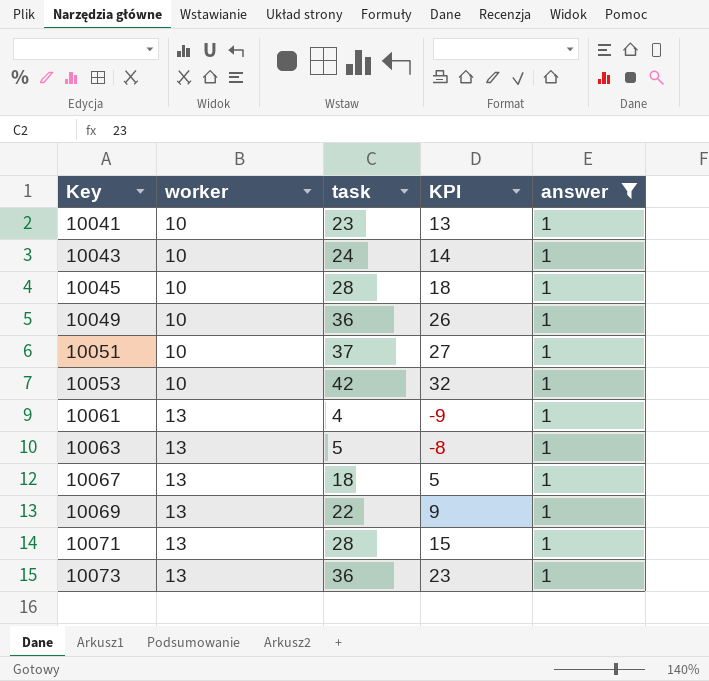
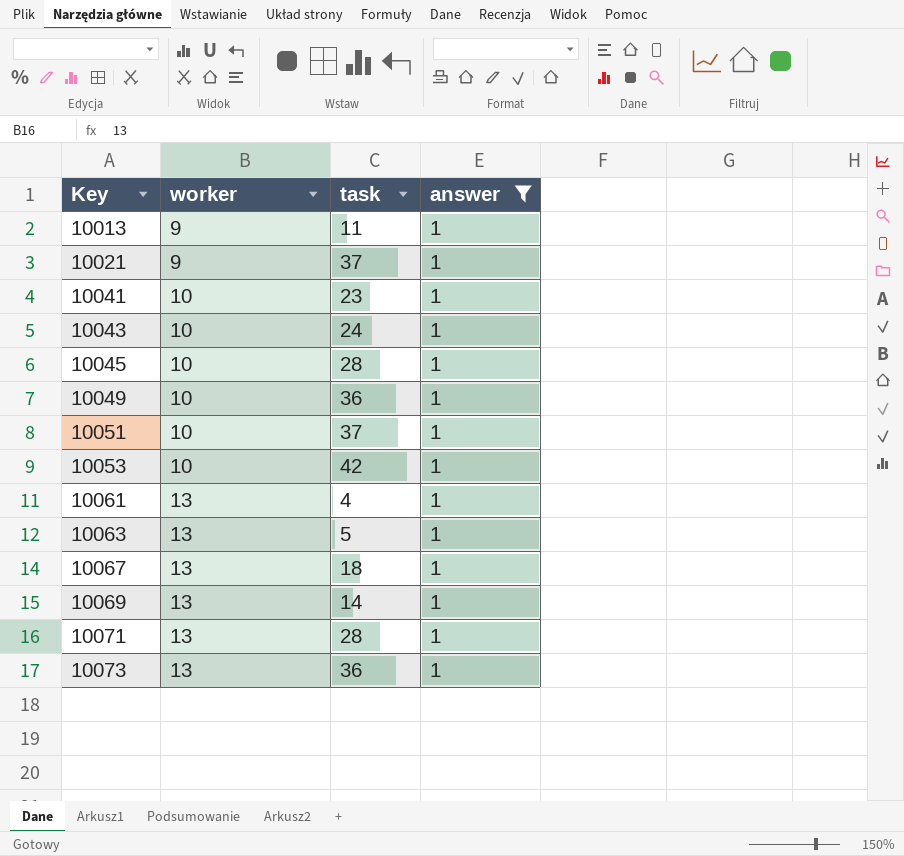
column KPI | formula: [task] - [worker] -> none
row 10013: none -> 9 | 11 | 1
row 10021: none -> 9 | 37 | 1
10069 | task: 22 -> 14

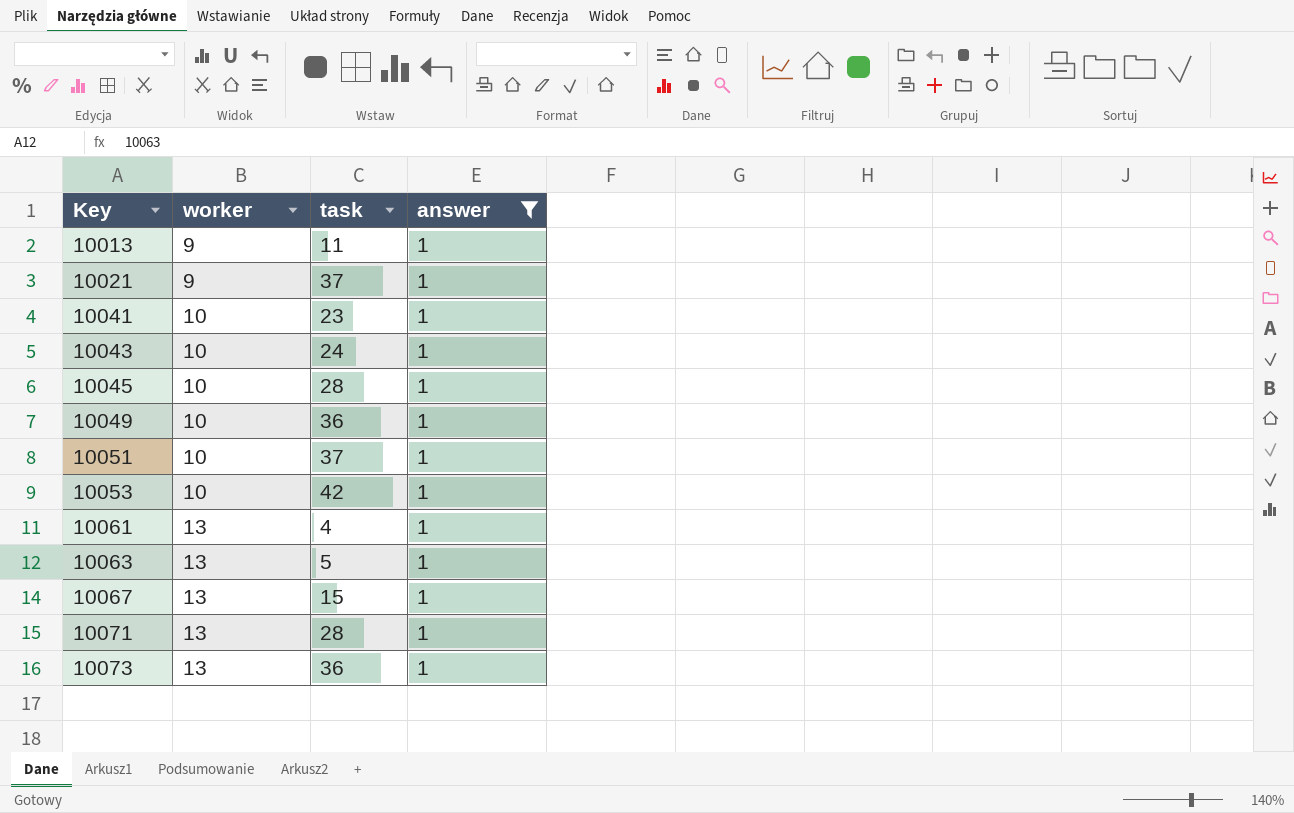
row 10069: 13 | 14 | 1 -> none
10067 | task: 18 -> 15

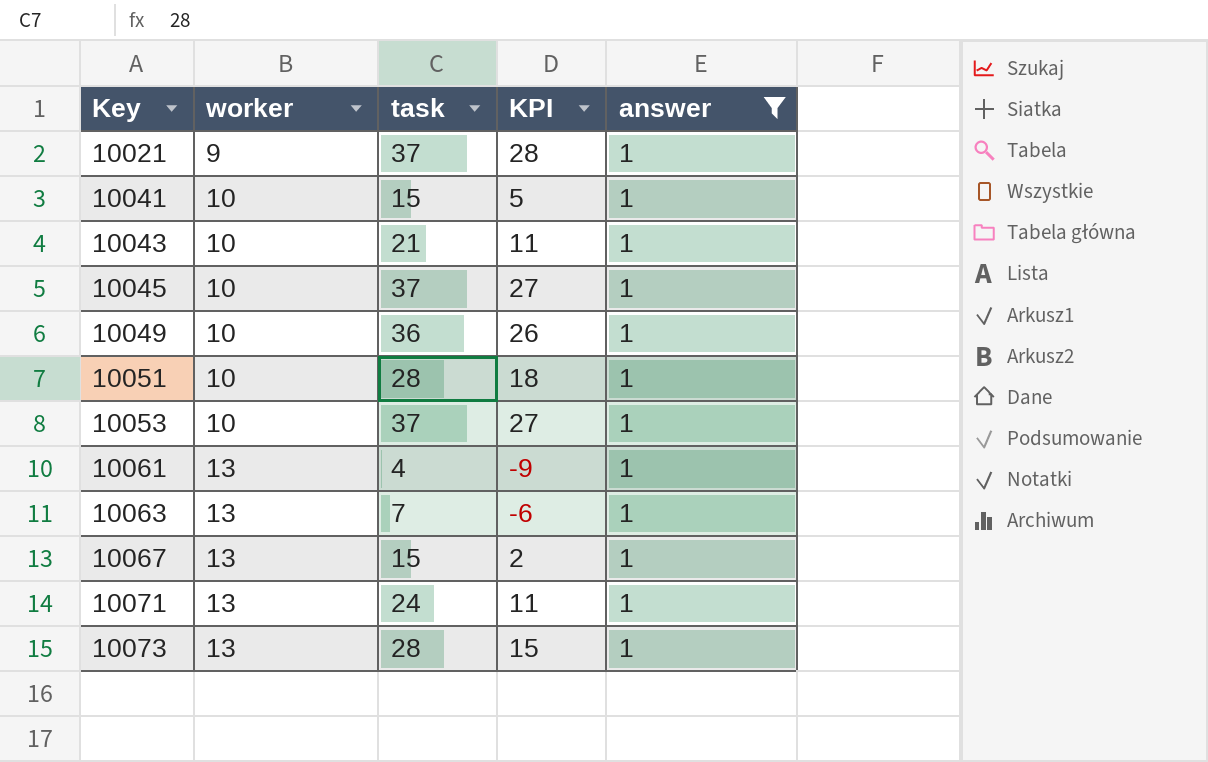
column KPI | formula: none -> [task] - [worker]
row 10013: 9 | 11 | 1 -> none
10041 | task: 23 -> 15
10043 | task: 24 -> 21
10045 | task: 28 -> 37
10051 | task: 37 -> 28
10053 | task: 42 -> 37
10063 | task: 5 -> 7
10071 | task: 28 -> 24
10073 | task: 36 -> 28

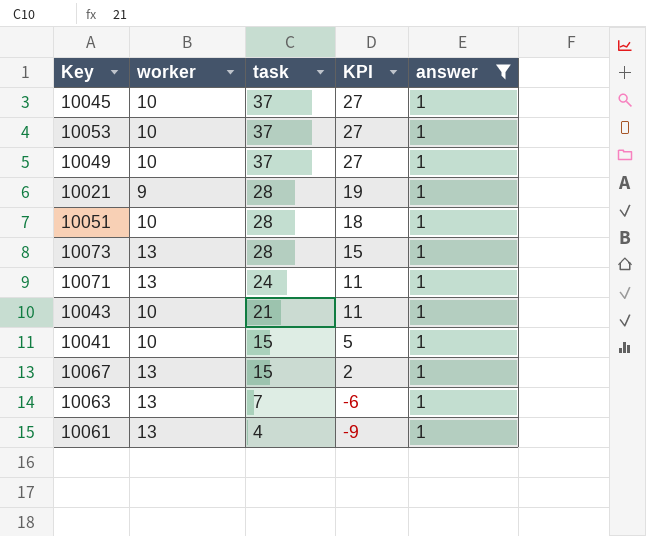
row order: Key ascending -> task descending
10049 | task: 36 -> 37
10049 | KPI: 26 -> 27
10021 | task: 37 -> 28
10021 | KPI: 28 -> 19

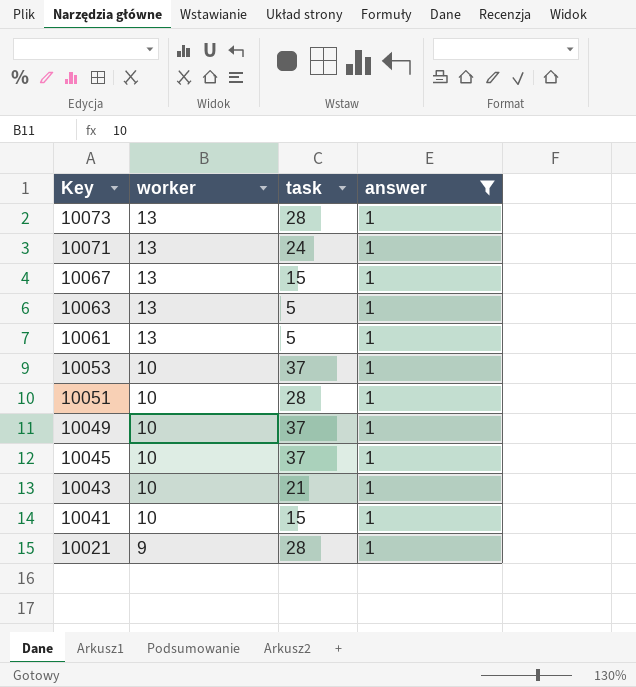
row order: task descending -> Key descending
column KPI | formula: [task] - [worker] -> none
10063 | task: 7 -> 5
10061 | task: 4 -> 5

